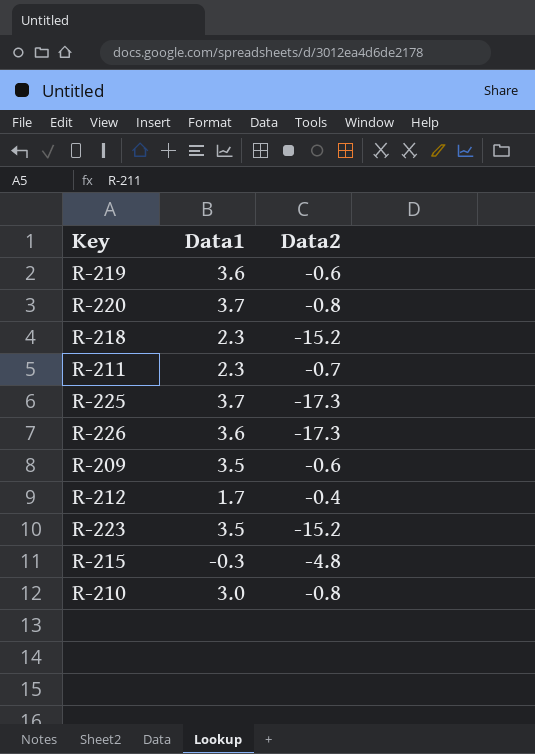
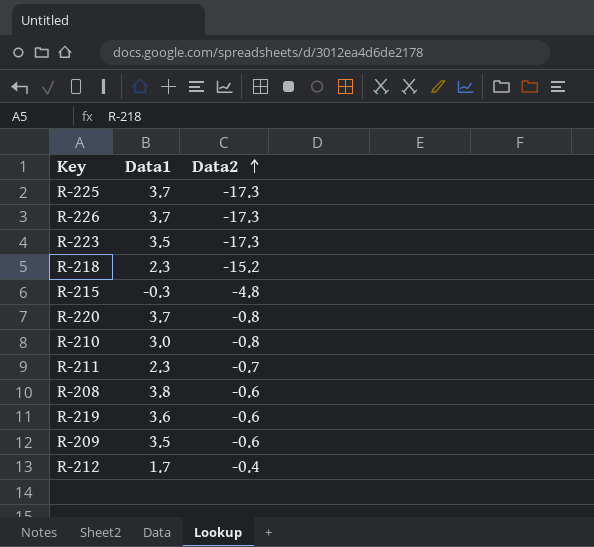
row order: none -> Data2 ascending
R-226 | Data1: 3.6 -> 3.7
R-223 | Data2: -15.2 -> -17.3
row R-208: none -> 3.8 | -0.6

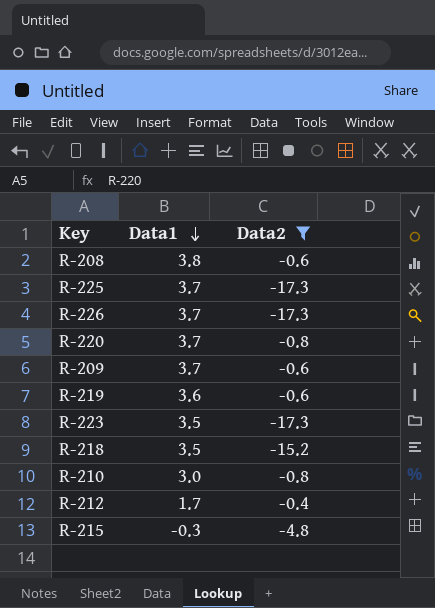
filter: none -> Data2 != -0.7
row order: Data2 ascending -> Data1 descending
R-209 | Data1: 3.5 -> 3.7
R-218 | Data1: 2.3 -> 3.5

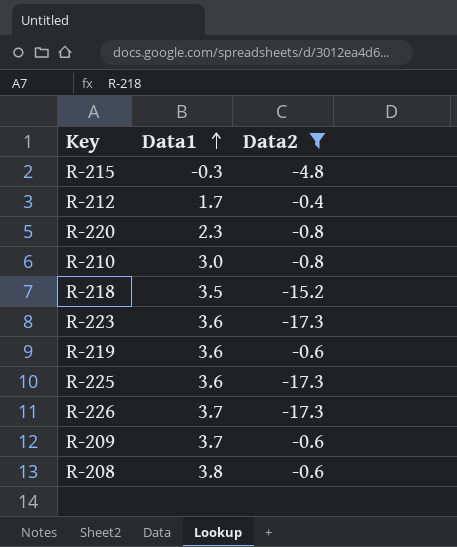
row order: Data1 descending -> Data1 ascending
R-220 | Data1: 3.7 -> 2.3
R-223 | Data1: 3.5 -> 3.6
R-225 | Data1: 3.7 -> 3.6

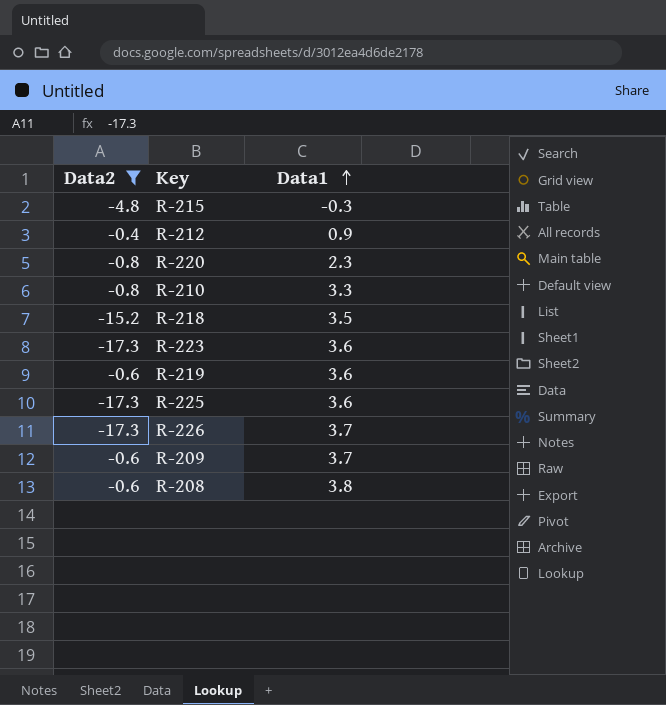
column Data2 | position: 3 -> 1
R-212 | Data1: 1.7 -> 0.9
R-210 | Data1: 3.0 -> 3.3

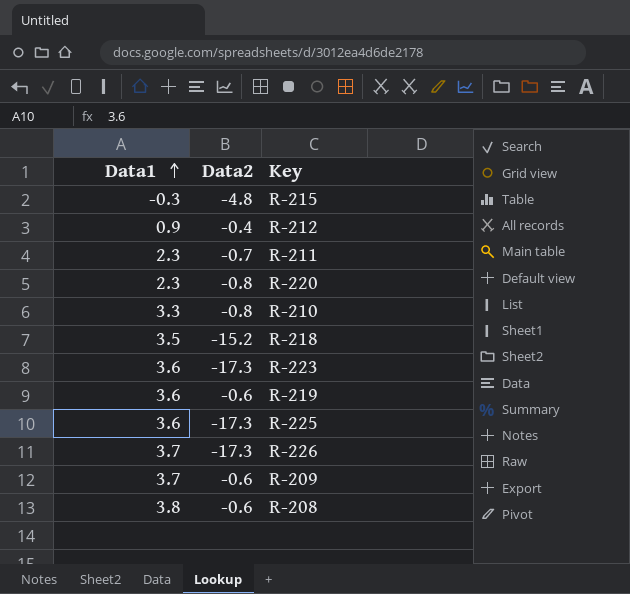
filter: Data2 != -0.7 -> none
column Data1 | position: 3 -> 1

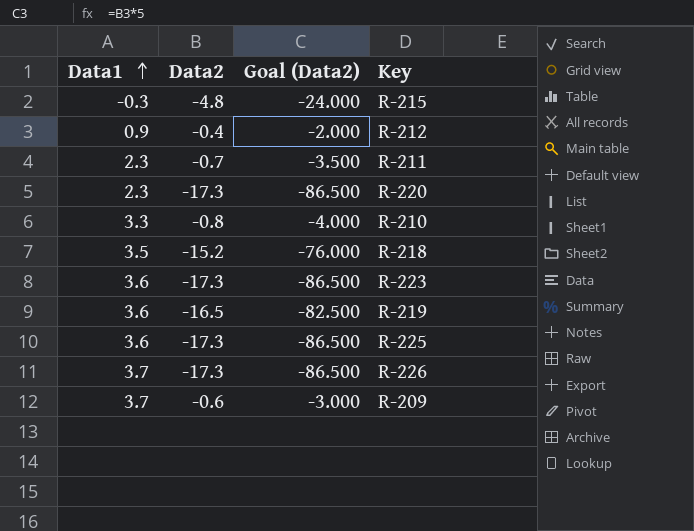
column Goal (Data2) | formula: none -> [Data2] * 5
row R-208: 3.8 | -0.6 -> none
R-220 | Data2: -0.8 -> -17.3
R-219 | Data2: -0.6 -> -16.5

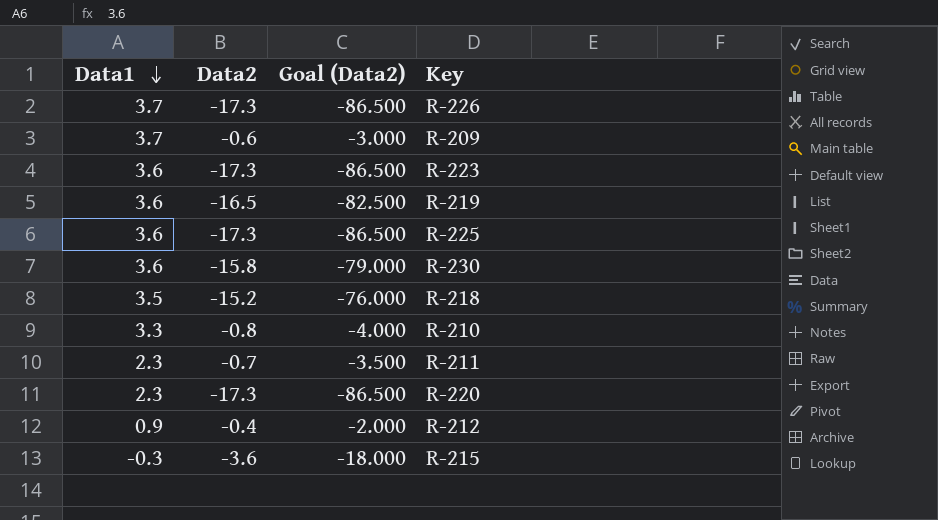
row order: Data1 ascending -> Data1 descending
row R-230: none -> 3.6 | -15.8 | -79.000
R-215 | Data2: -4.8 -> -3.6
R-215 | Goal (Data2): -24.000 -> -18.000

